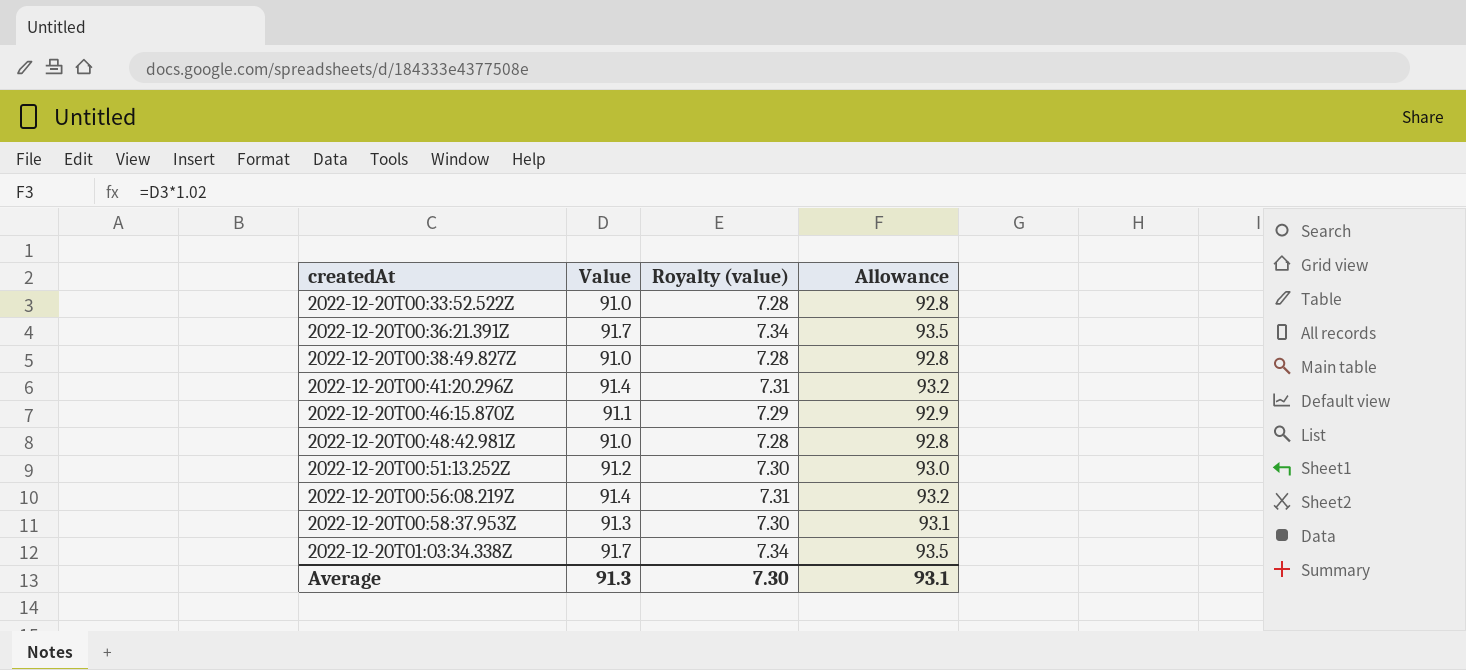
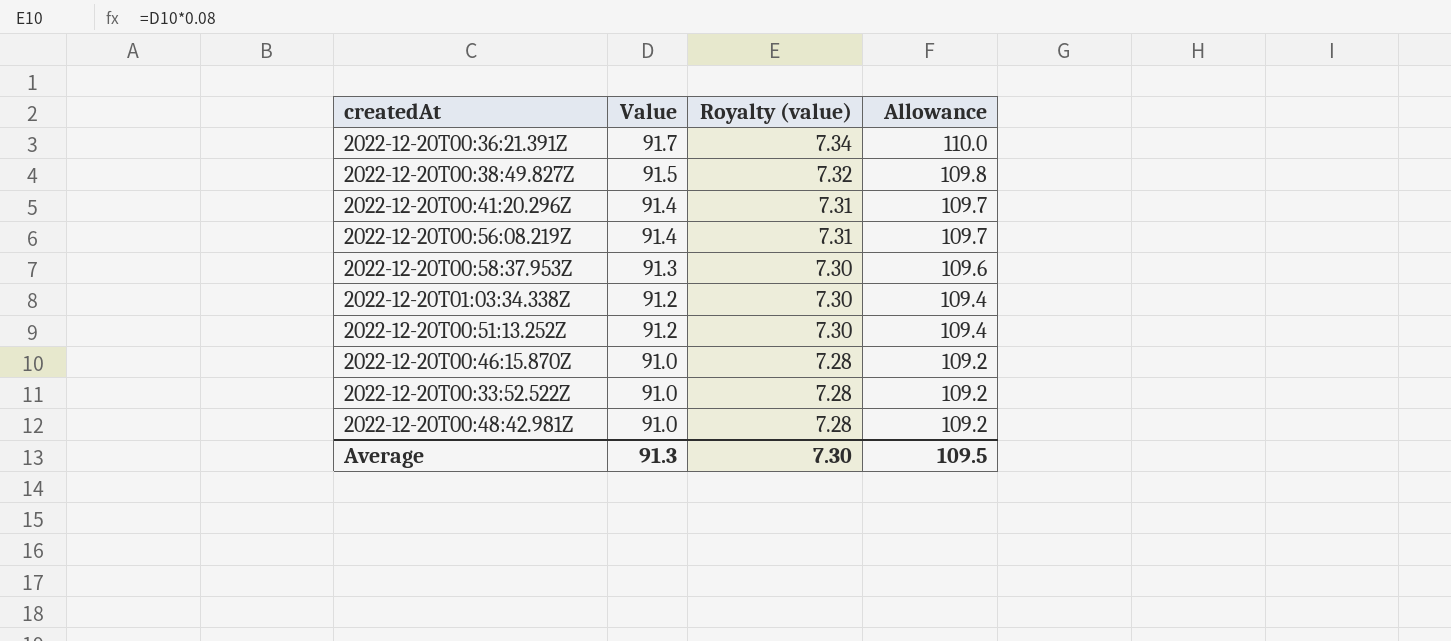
row order: createdAt ascending -> Value descending
column Allowance | formula: [Value] * 1.02 -> [Value] * 1.2
2022-12-20T00:38:49.827Z | Value: 91.0 -> 91.5
2022-12-20T00:38:49.827Z | Royalty (value): 7.28 -> 7.32
2022-12-20T01:03:34.338Z | Value: 91.7 -> 91.2
2022-12-20T01:03:34.338Z | Royalty (value): 7.34 -> 7.30
2022-12-20T00:46:15.870Z | Value: 91.1 -> 91.0
2022-12-20T00:46:15.870Z | Royalty (value): 7.29 -> 7.28
Average | Allowance: 93.1 -> 109.5

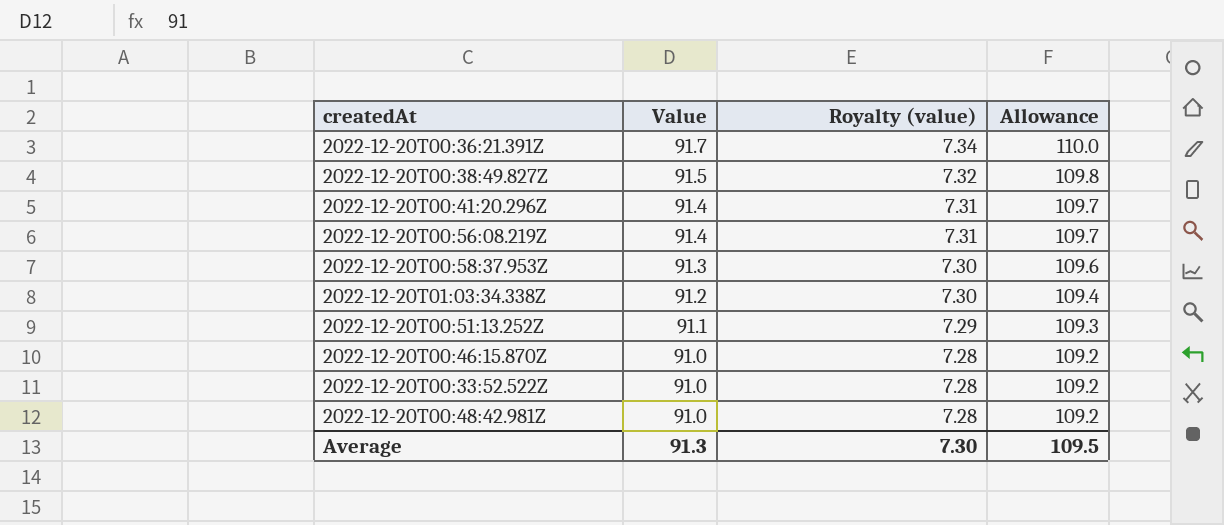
2022-12-20T00:51:13.252Z | Value: 91.2 -> 91.1
2022-12-20T00:51:13.252Z | Royalty (value): 7.30 -> 7.29
2022-12-20T00:51:13.252Z | Allowance: 109.4 -> 109.3

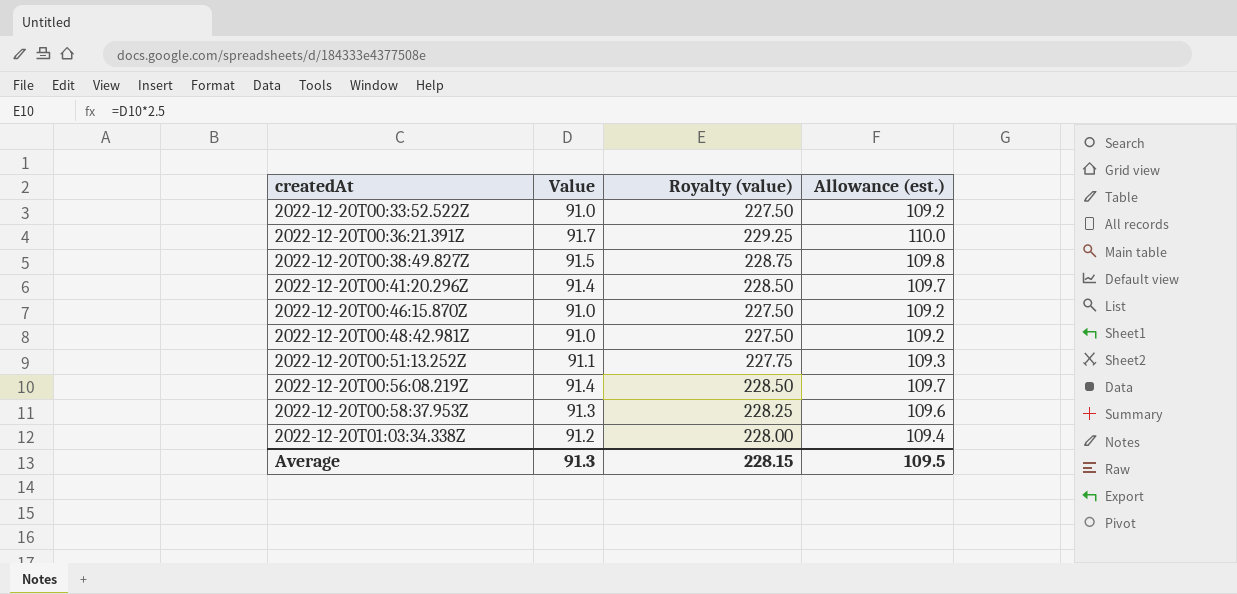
row order: Value descending -> createdAt ascending
column Royalty (value) | formula: [Value] * 0.08 -> [Value] * 2.5
column name: Allowance -> Allowance (est.)
Average | Royalty (value): 7.30 -> 228.15

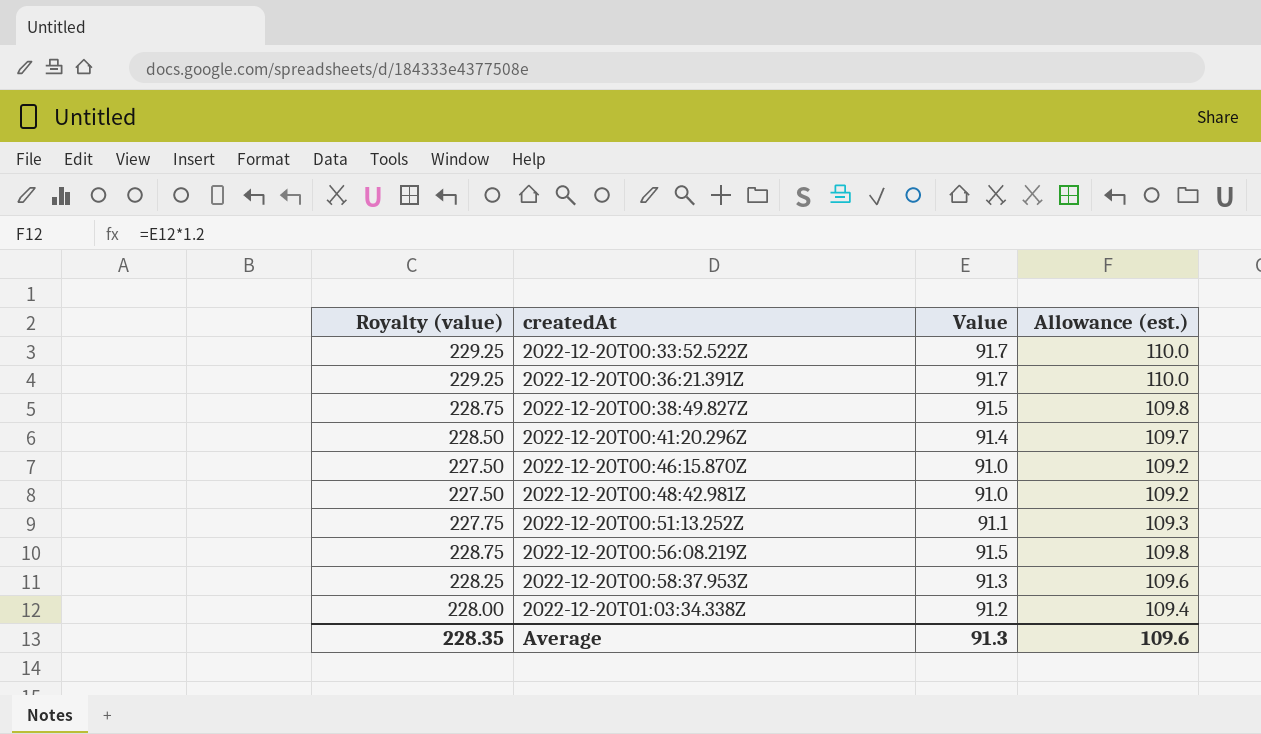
column Royalty (value) | position: 3 -> 1
2022-12-20T00:33:52.522Z | Royalty (value): 227.50 -> 229.25
2022-12-20T00:33:52.522Z | Value: 91.0 -> 91.7
2022-12-20T00:33:52.522Z | Allowance (est.): 109.2 -> 110.0
2022-12-20T00:56:08.219Z | Royalty (value): 228.50 -> 228.75
2022-12-20T00:56:08.219Z | Value: 91.4 -> 91.5
2022-12-20T00:56:08.219Z | Allowance (est.): 109.7 -> 109.8
Average | Royalty (value): 228.15 -> 228.35
Average | Allowance (est.): 109.5 -> 109.6

